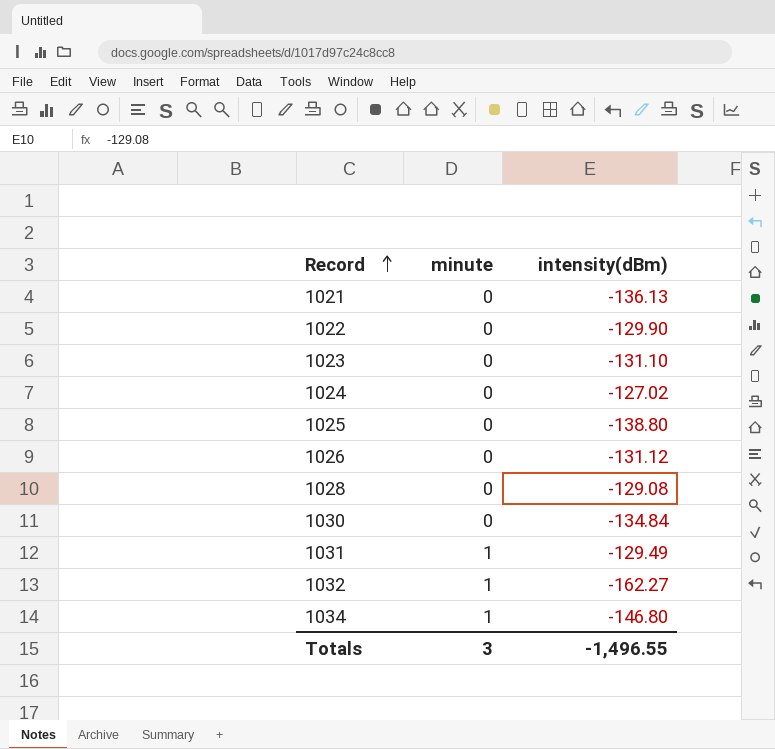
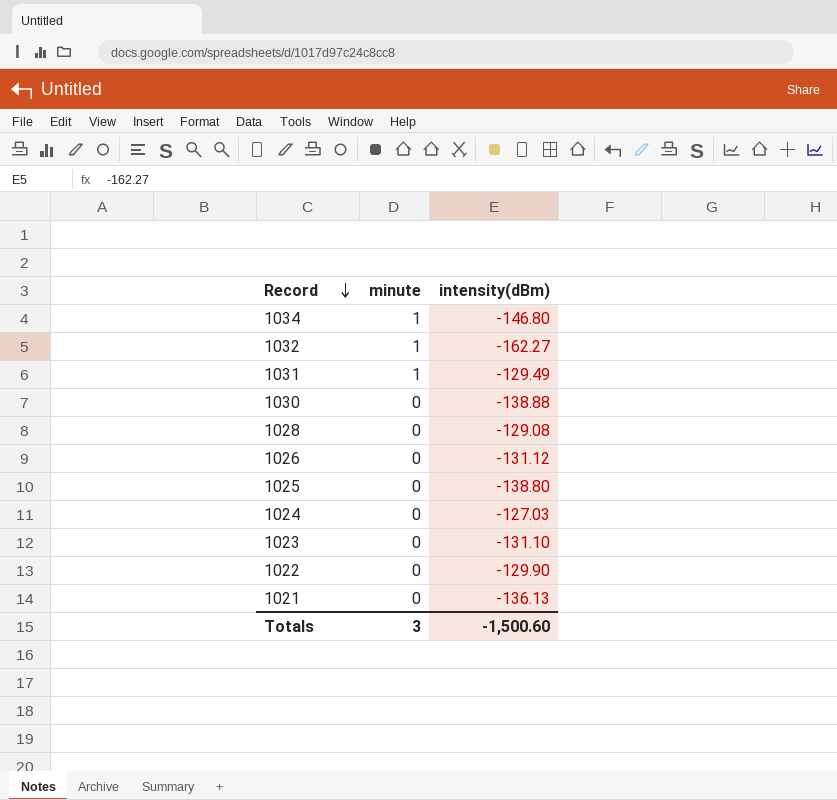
row order: Record ascending -> Record descending
1030 | intensity(dBm): -134.84 -> -138.88
1024 | intensity(dBm): -127.02 -> -127.03
Totals | intensity(dBm): -1,496.55 -> -1,500.60

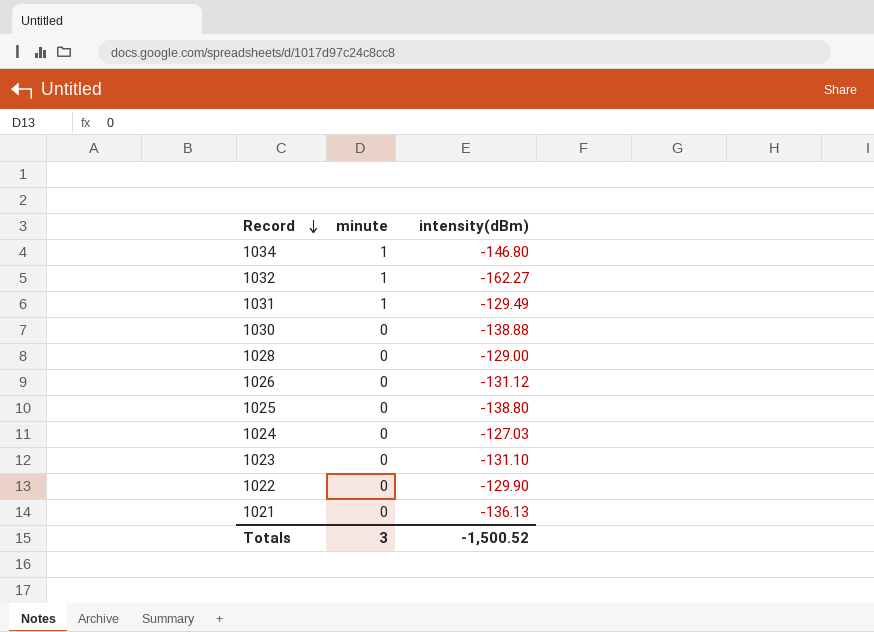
1028 | intensity(dBm): -129.08 -> -129.00
Totals | intensity(dBm): -1,500.60 -> -1,500.52

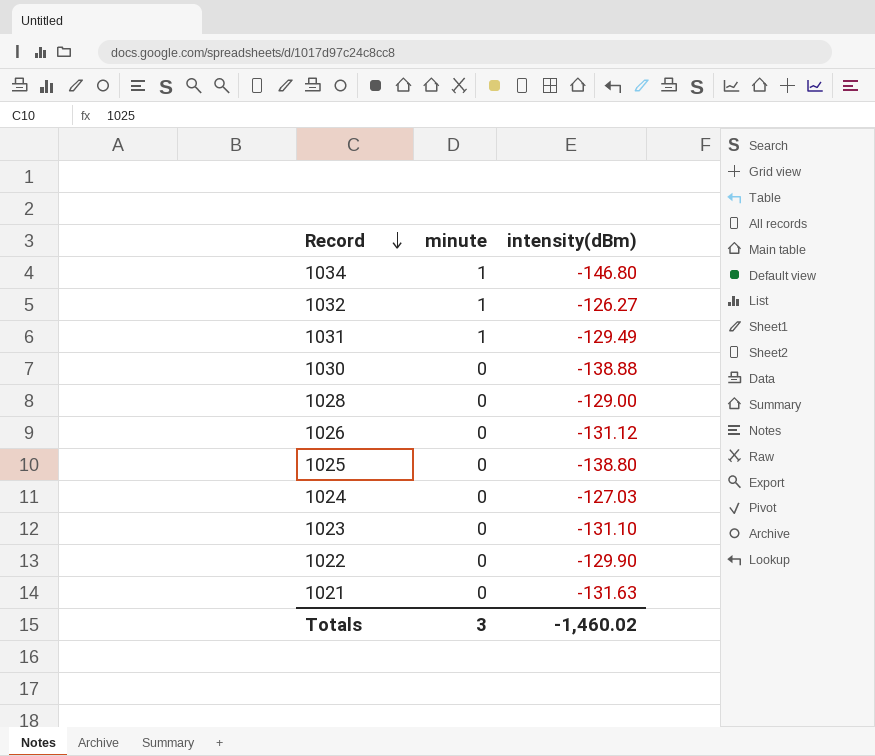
1032 | intensity(dBm): -162.27 -> -126.27
1021 | intensity(dBm): -136.13 -> -131.63
Totals | intensity(dBm): -1,500.52 -> -1,460.02

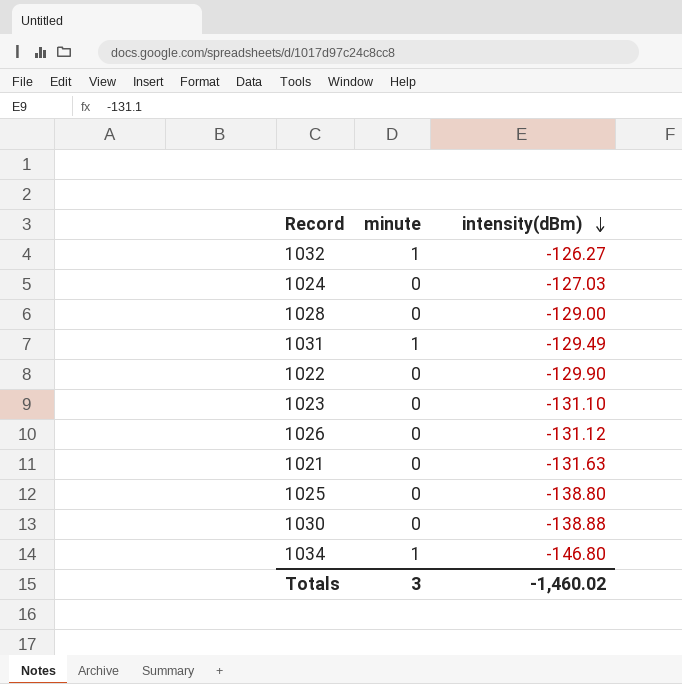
row order: Record descending -> intensity(dBm) descending

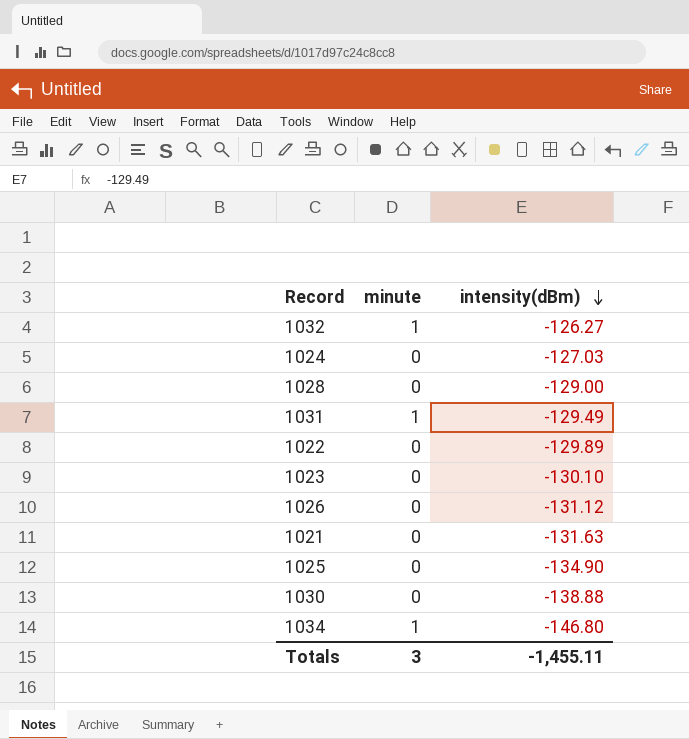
1022 | intensity(dBm): -129.90 -> -129.89
1023 | intensity(dBm): -131.10 -> -130.10
1025 | intensity(dBm): -138.80 -> -134.90
Totals | intensity(dBm): -1,460.02 -> -1,455.11

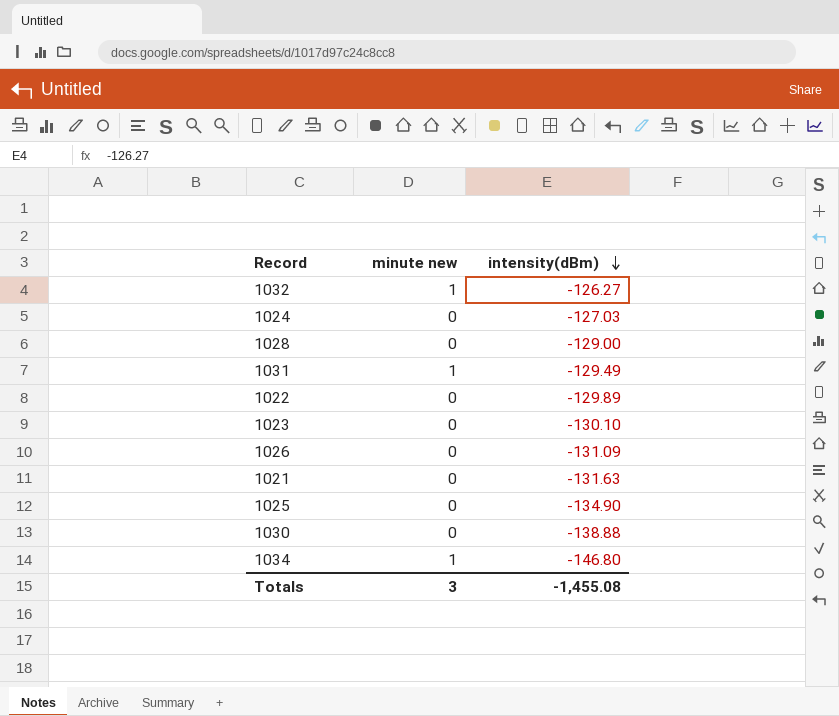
column name: minute -> minute new
1026 | intensity(dBm): -131.12 -> -131.09
Totals | intensity(dBm): -1,455.11 -> -1,455.08

